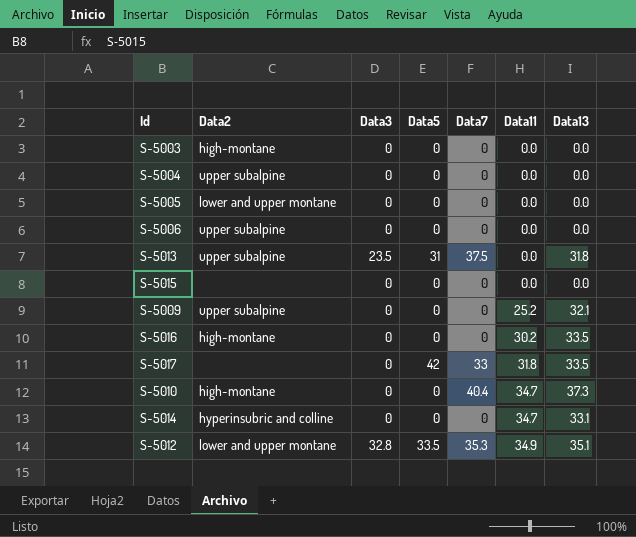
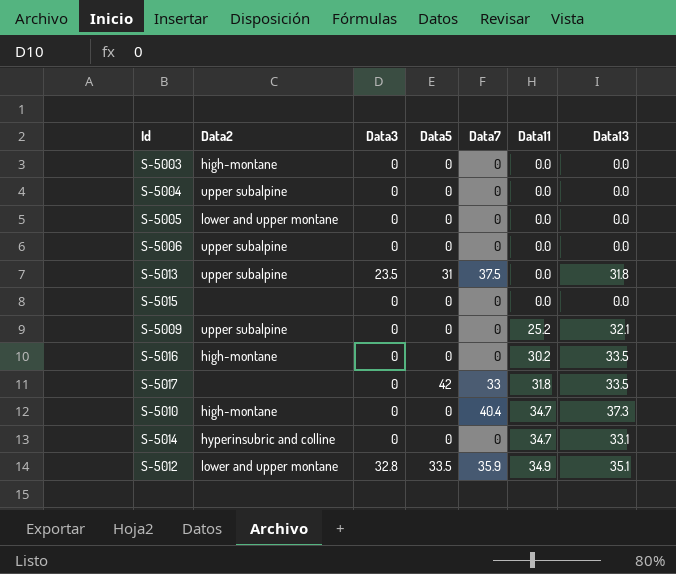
S-5012 | Data7: 35.3 -> 35.9

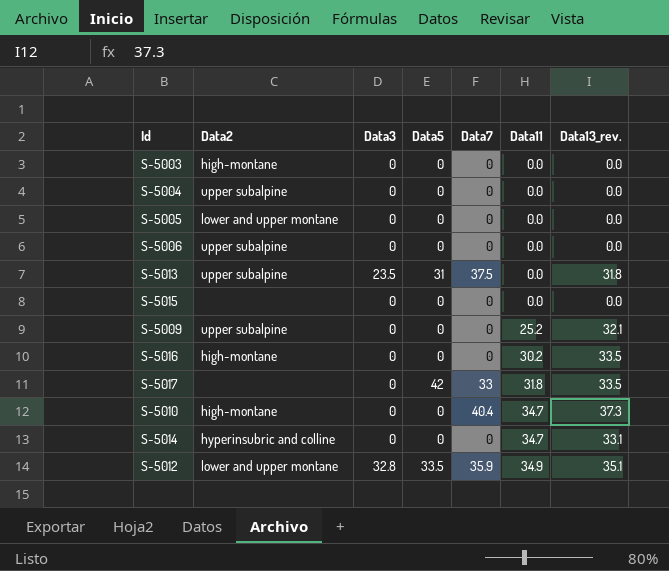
column name: Data13 -> Data13_rev.

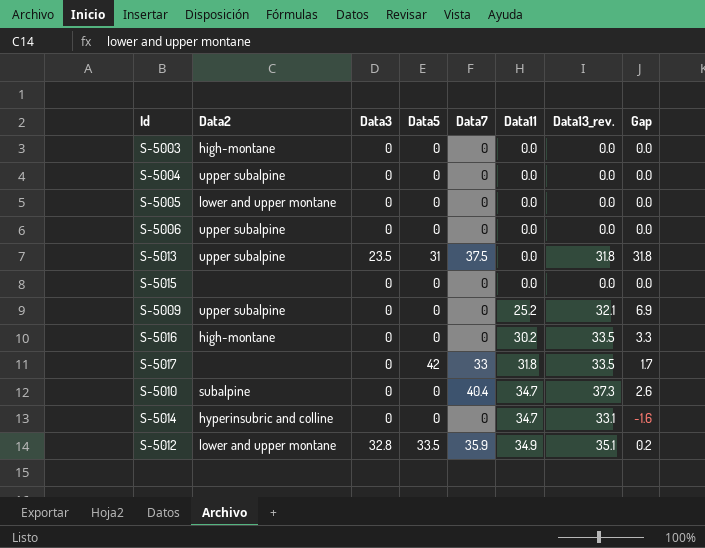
column Gap | formula: none -> [Data13_rev.] - [Data11]
S-5010 | Data2: high-montane -> subalpine

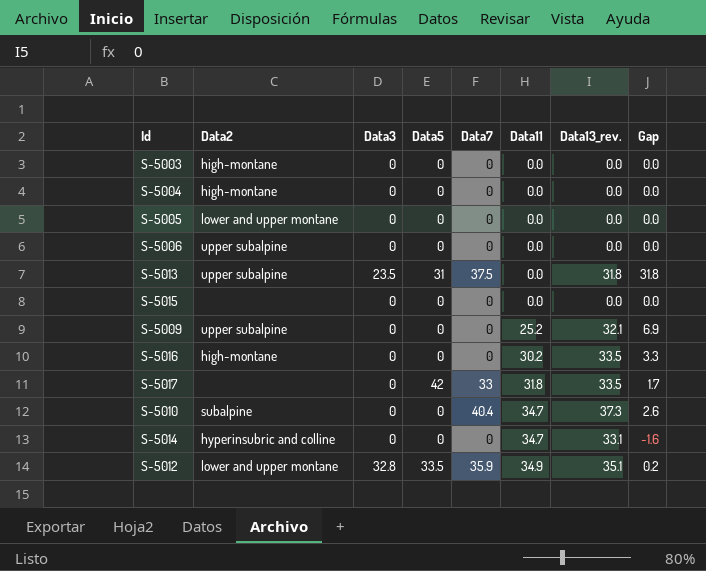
S-5004 | Data2: upper subalpine -> high-montane

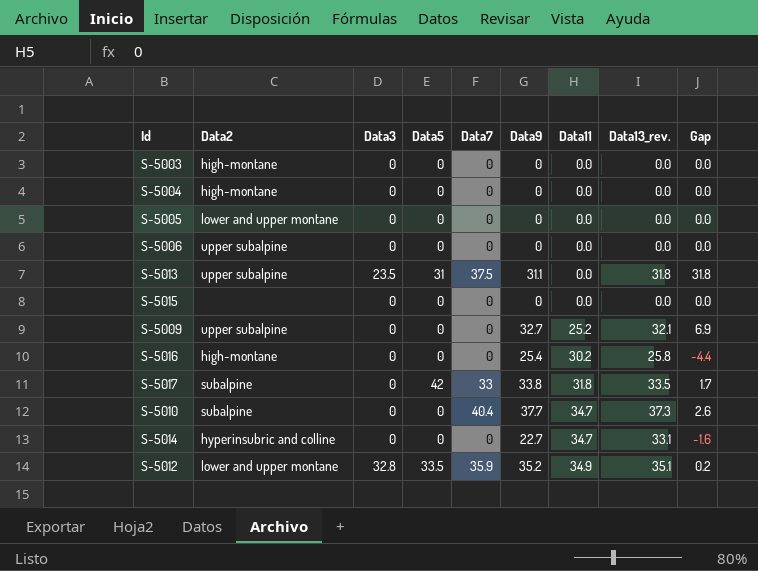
column Data9 | position: none -> 6
S-5016 | Data13_rev.: 33.5 -> 25.8
S-5016 | Gap: 3.3 -> -4.4
S-5017 | Data2: none -> subalpine

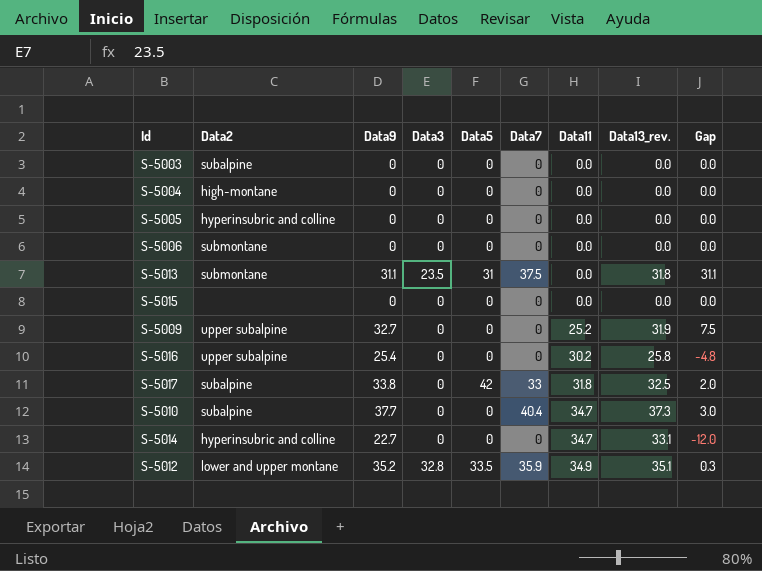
column Data9 | position: 6 -> 3
column Gap | formula: [Data13_rev.] - [Data11] -> [Data9] - [Data11]
S-5003 | Data2: high-montane -> subalpine
S-5005 | Data2: lower and upper montane -> hyperinsubric and colline
S-5006 | Data2: upper subalpine -> submontane
S-5013 | Data2: upper subalpine -> submontane
S-5009 | Data13_rev.: 32.1 -> 31.9
S-5016 | Data2: high-montane -> upper subalpine
S-5017 | Data13_rev.: 33.5 -> 32.5

